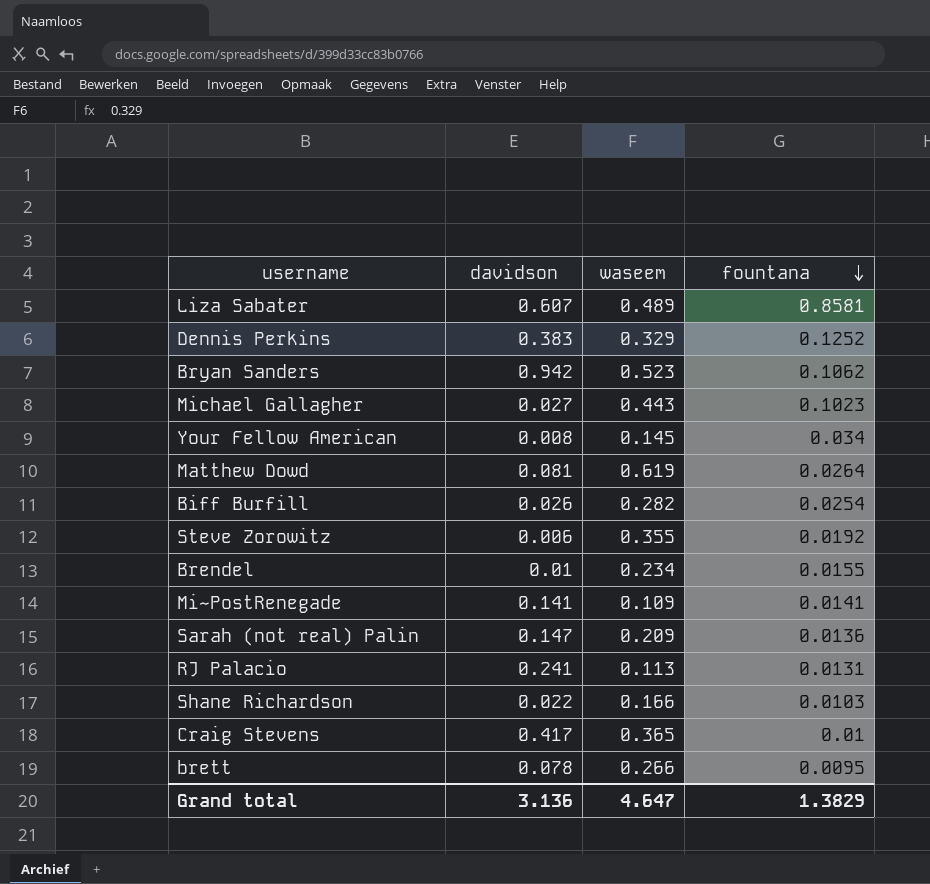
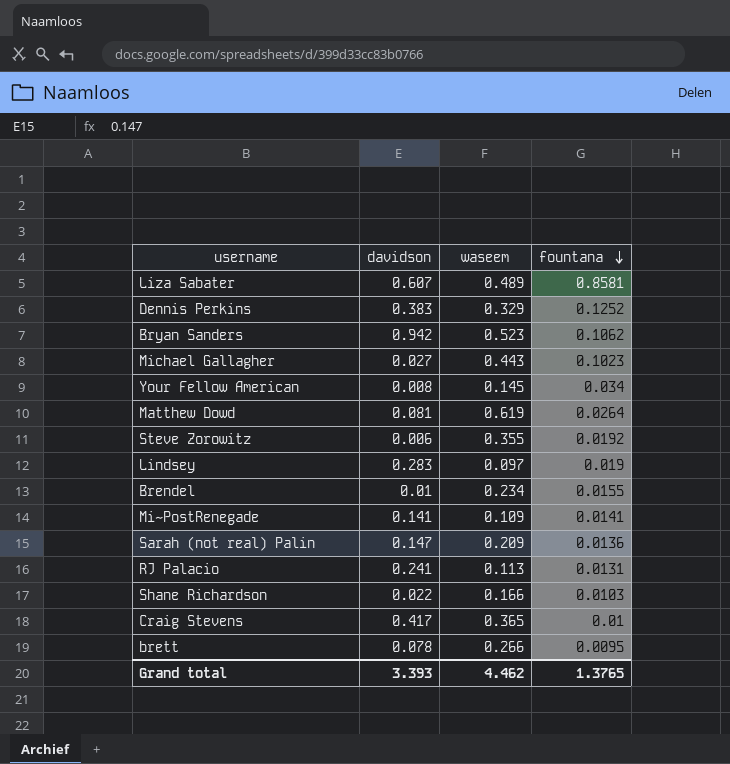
row Biff Burfill: 0.026 | 0.282 | 0.0254 -> none
row Lindsey: none -> 0.283 | 0.097 | 0.019
Grand total | davidson: 3.136 -> 3.393
Grand total | waseem: 4.647 -> 4.462
Grand total | fountana: 1.3829 -> 1.3765

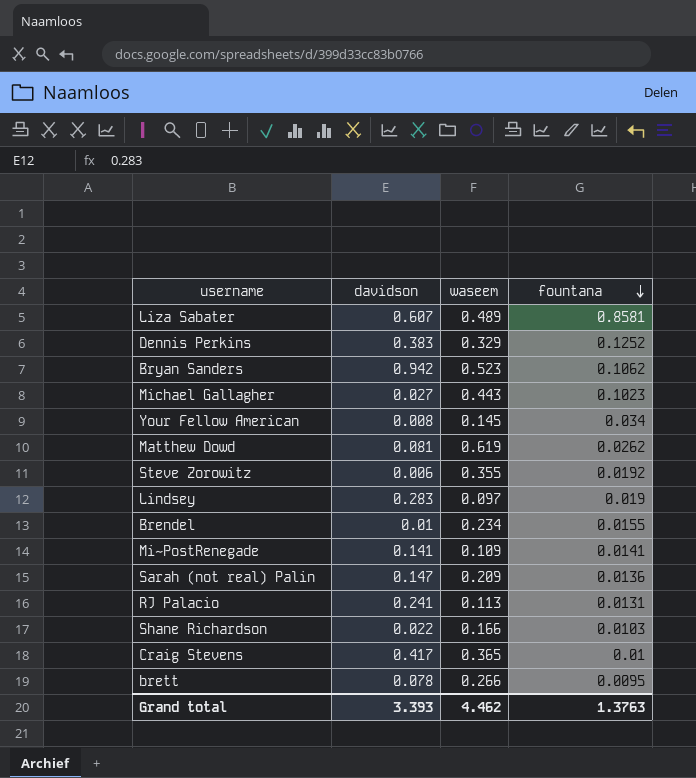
Matthew Dowd | fountana: 0.0264 -> 0.0262
Grand total | fountana: 1.3765 -> 1.3763

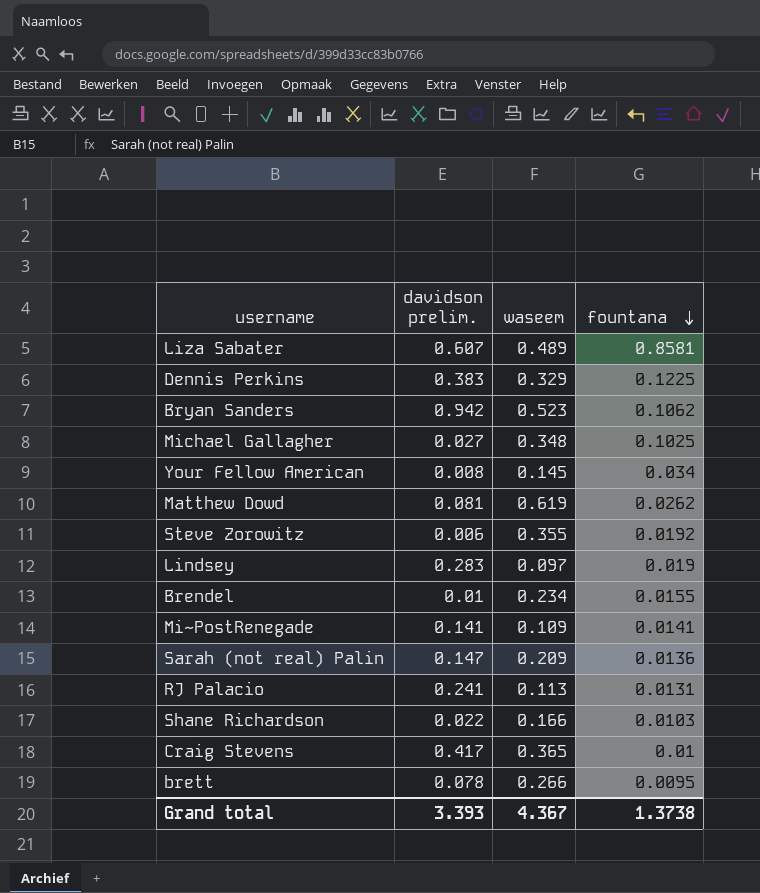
column name: davidson -> davidson prelim.
Dennis Perkins | fountana: 0.1252 -> 0.1225
Michael Gallagher | waseem: 0.443 -> 0.348
Michael Gallagher | fountana: 0.1023 -> 0.1025
Grand total | waseem: 4.462 -> 4.367
Grand total | fountana: 1.3763 -> 1.3738

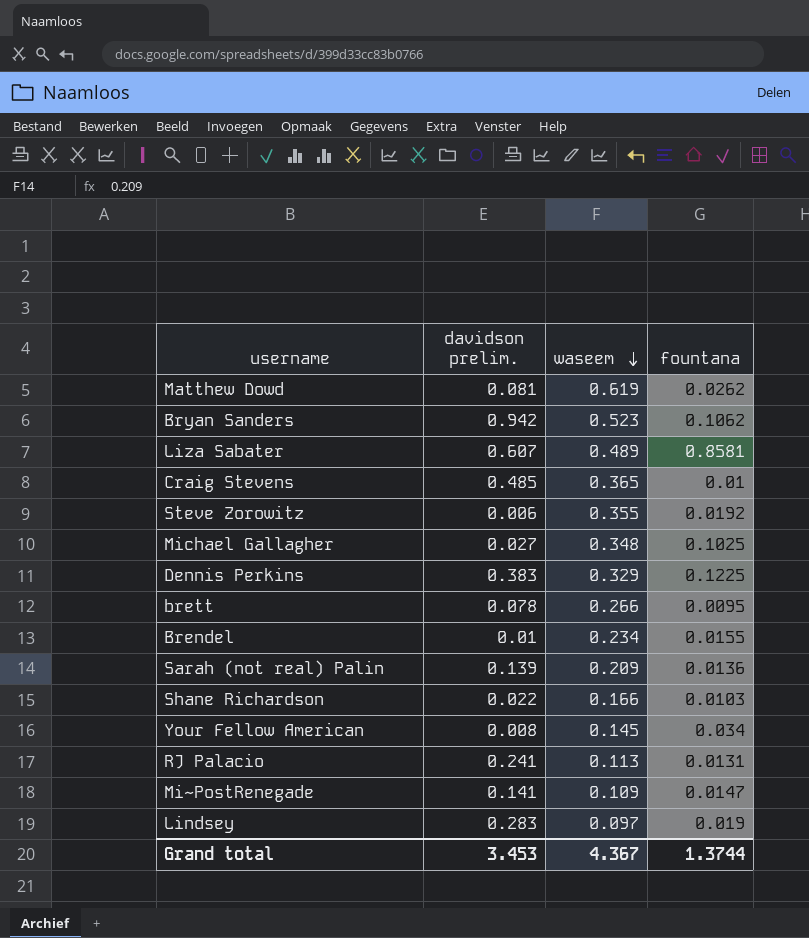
row order: fountana descending -> waseem descending
Craig Stevens | davidson prelim.: 0.417 -> 0.485
Sarah (not real) Palin | davidson prelim.: 0.147 -> 0.139
Mi~PostRenegade | fountana: 0.0141 -> 0.0147
Grand total | davidson prelim.: 3.393 -> 3.453
Grand total | fountana: 1.3738 -> 1.3744

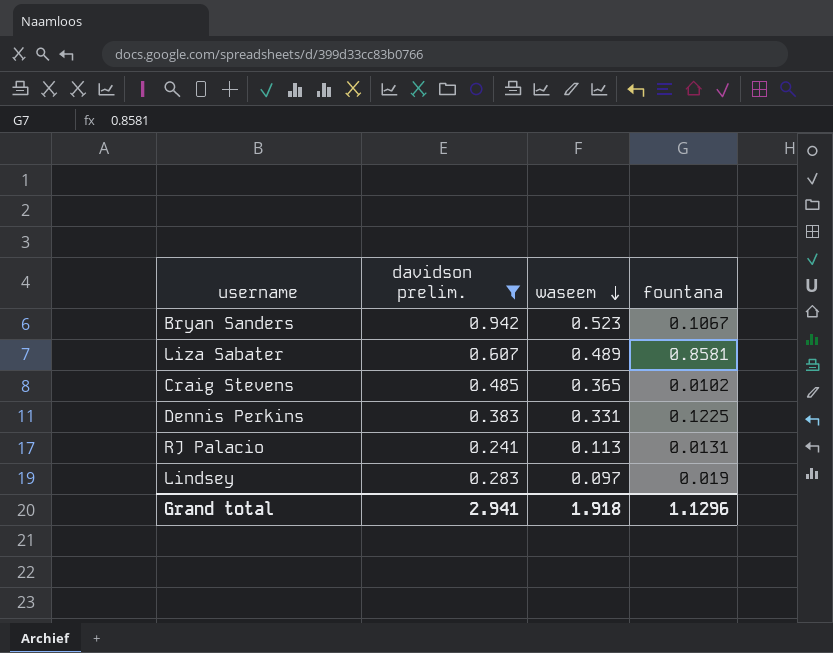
filter: none -> davidson prelim. >= 0.241
Bryan Sanders | fountana: 0.1062 -> 0.1067
Craig Stevens | fountana: 0.01 -> 0.0102
Dennis Perkins | waseem: 0.329 -> 0.331
Grand total | davidson prelim.: 3.453 -> 2.941
Grand total | waseem: 4.367 -> 1.918
Grand total | fountana: 1.3744 -> 1.1296

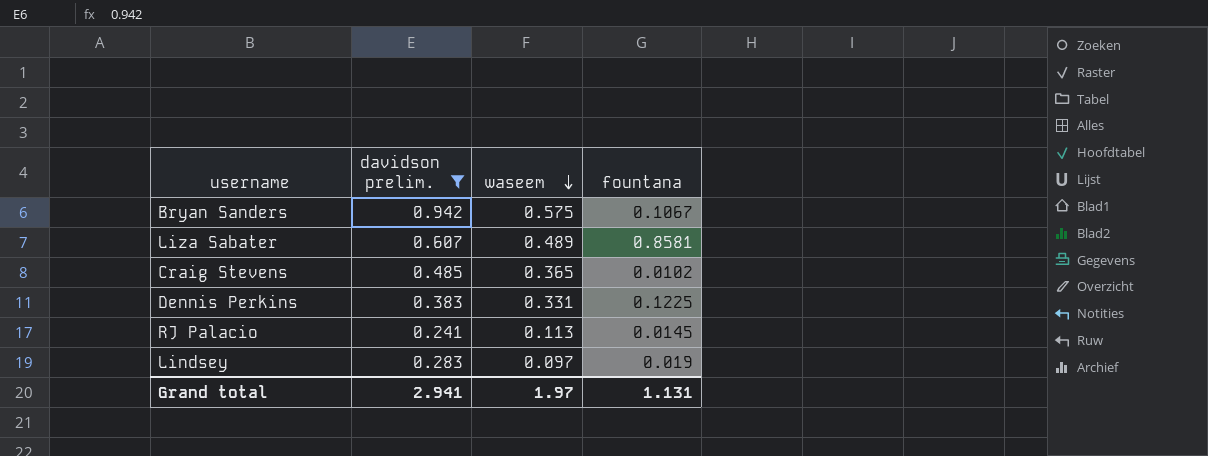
Bryan Sanders | waseem: 0.523 -> 0.575
RJ Palacio | fountana: 0.0131 -> 0.0145
Grand total | waseem: 1.918 -> 1.97
Grand total | fountana: 1.1296 -> 1.131

